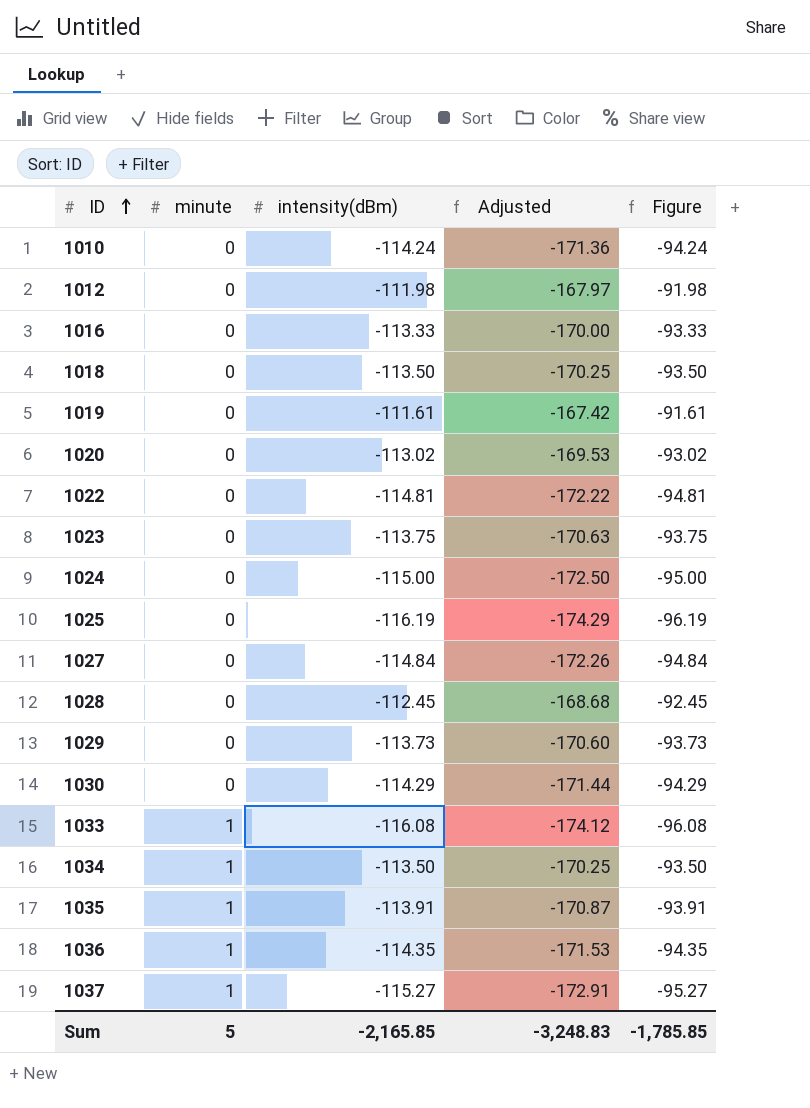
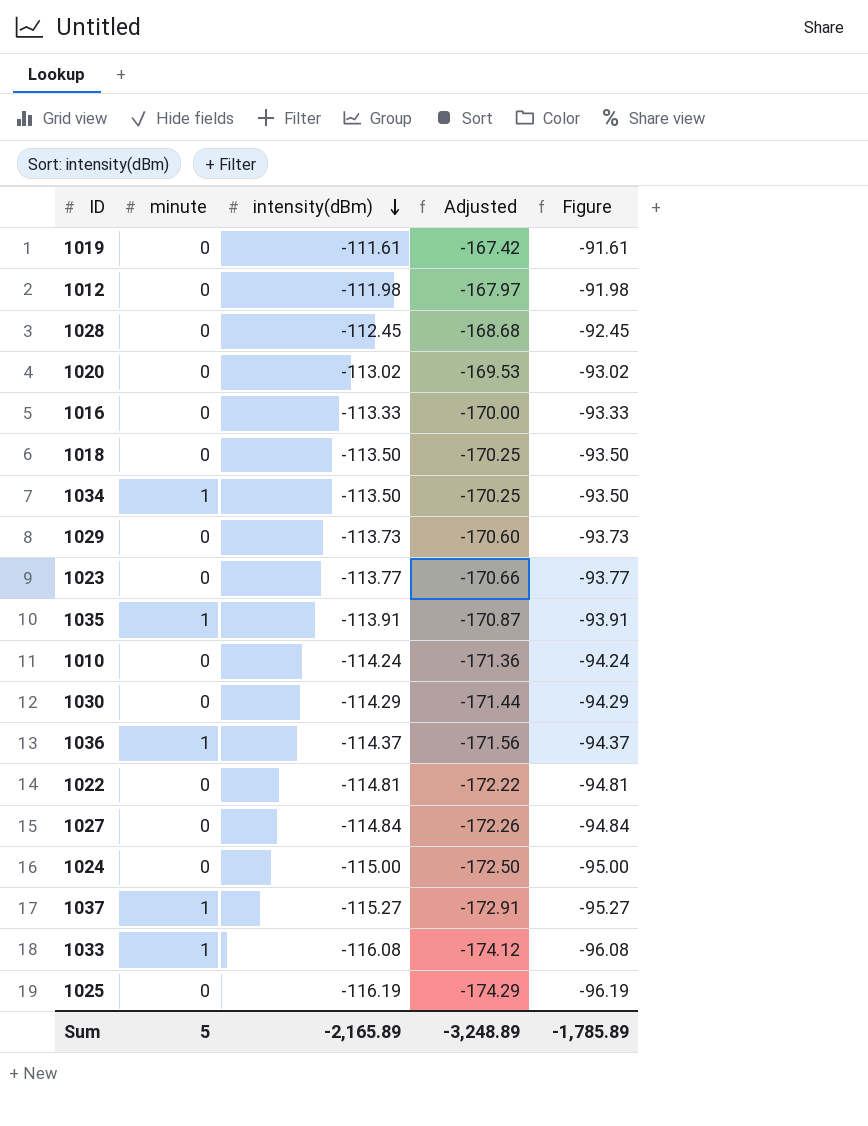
row order: ID ascending -> intensity(dBm) descending
1023 | intensity(dBm): -113.75 -> -113.77
1023 | Adjusted: -170.63 -> -170.66
1023 | Figure: -93.75 -> -93.77
1036 | intensity(dBm): -114.35 -> -114.37
1036 | Adjusted: -171.53 -> -171.56
1036 | Figure: -94.35 -> -94.37
Sum | intensity(dBm): -2,165.85 -> -2,165.89
Sum | Adjusted: -3,248.83 -> -3,248.89
Sum | Figure: -1,785.85 -> -1,785.89

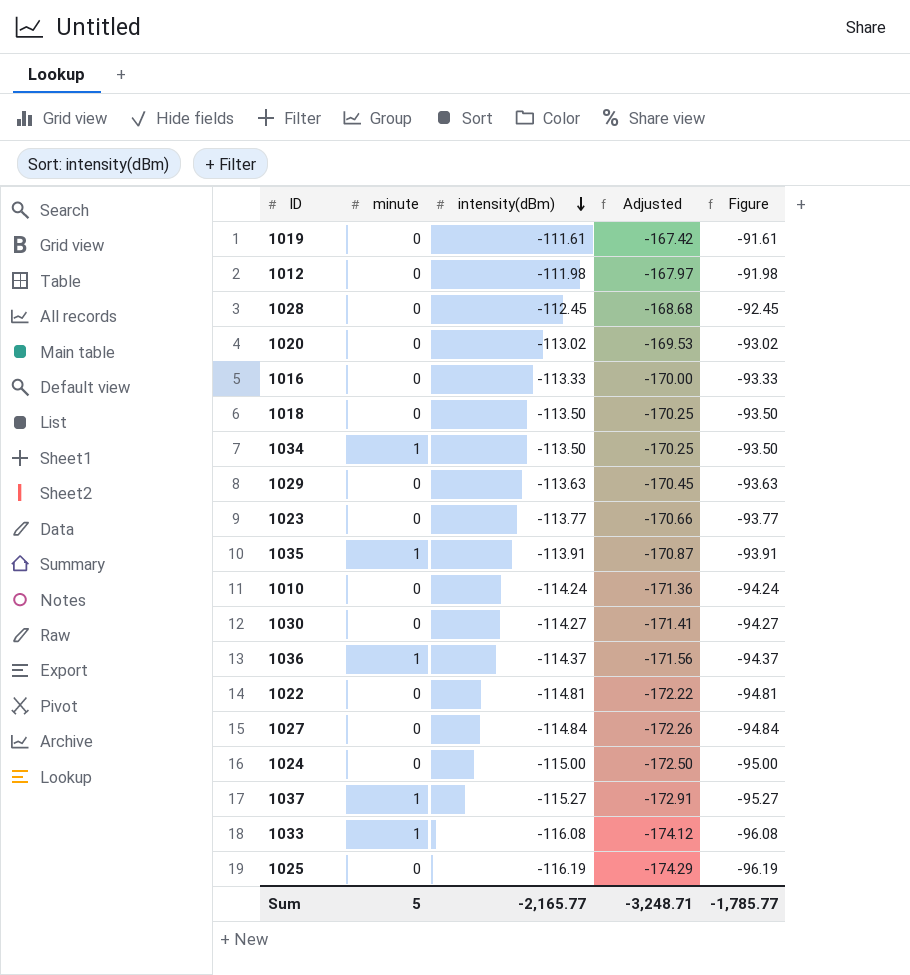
1029 | intensity(dBm): -113.73 -> -113.63
1029 | Adjusted: -170.60 -> -170.45
1029 | Figure: -93.73 -> -93.63
1030 | intensity(dBm): -114.29 -> -114.27
1030 | Adjusted: -171.44 -> -171.41
1030 | Figure: -94.29 -> -94.27
Sum | intensity(dBm): -2,165.89 -> -2,165.77
Sum | Adjusted: -3,248.89 -> -3,248.71
Sum | Figure: -1,785.89 -> -1,785.77

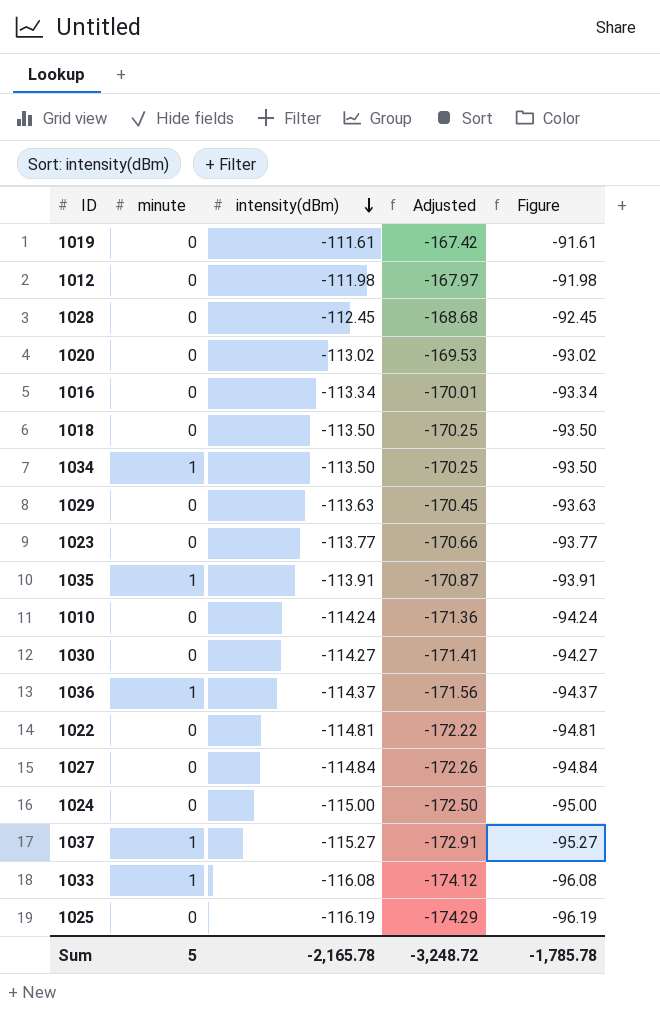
1016 | intensity(dBm): -113.33 -> -113.34
1016 | Adjusted: -170.00 -> -170.01
1016 | Figure: -93.33 -> -93.34
Sum | intensity(dBm): -2,165.77 -> -2,165.78
Sum | Adjusted: -3,248.71 -> -3,248.72
Sum | Figure: -1,785.77 -> -1,785.78

